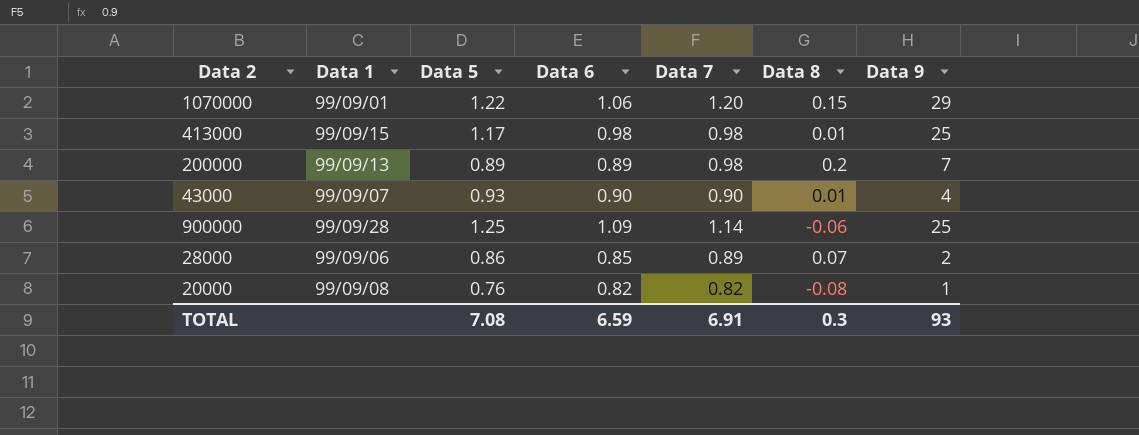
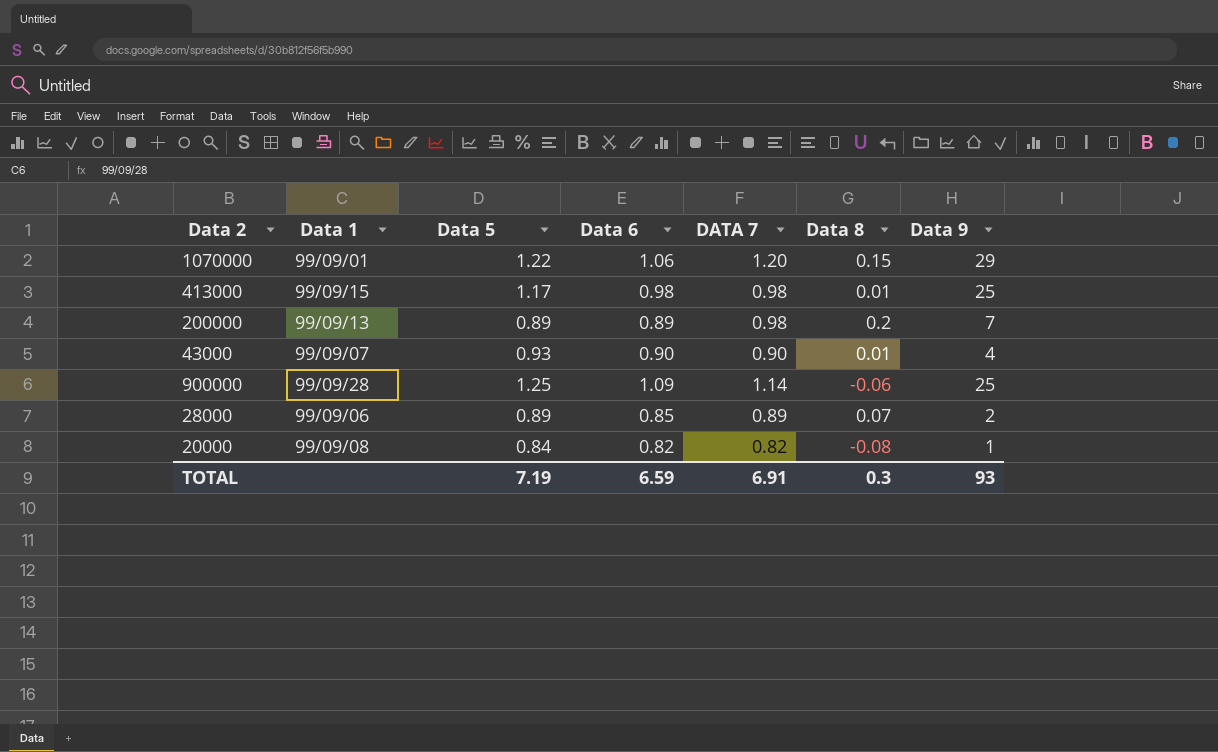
column name: Data 7 -> DATA 7
28000 | Data 5: 0.86 -> 0.89
20000 | Data 5: 0.76 -> 0.84
TOTAL | Data 5: 7.08 -> 7.19

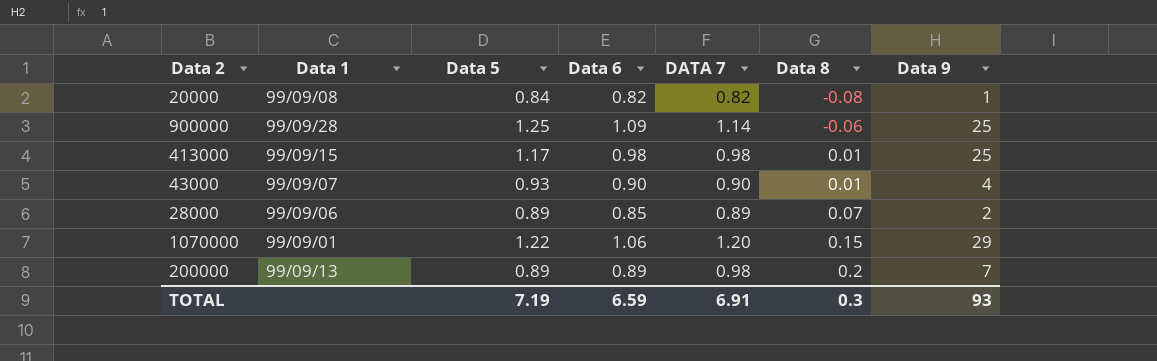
row order: none -> Data 8 ascending

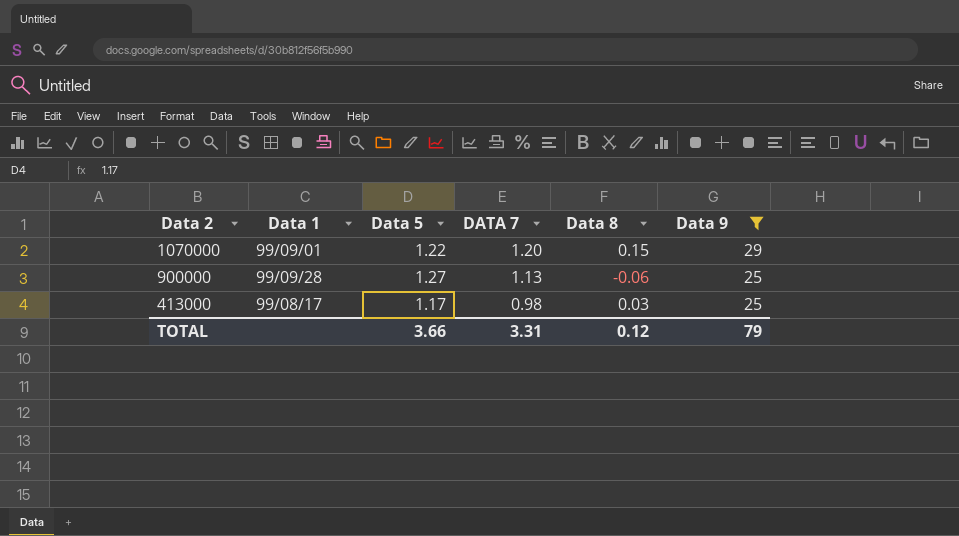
filter: none -> Data 9 >= 25
row order: Data 8 ascending -> Data 2 descending
column Data 6 | position: 4 -> none
900000 | Data 5: 1.25 -> 1.27
900000 | DATA 7: 1.14 -> 1.13
413000 | Data 1: 99/09/15 -> 99/08/17
413000 | Data 8: 0.01 -> 0.03
TOTAL | Data 5: 7.19 -> 3.66
TOTAL | DATA 7: 6.91 -> 3.31
TOTAL | Data 8: 0.3 -> 0.12
TOTAL | Data 9: 93 -> 79

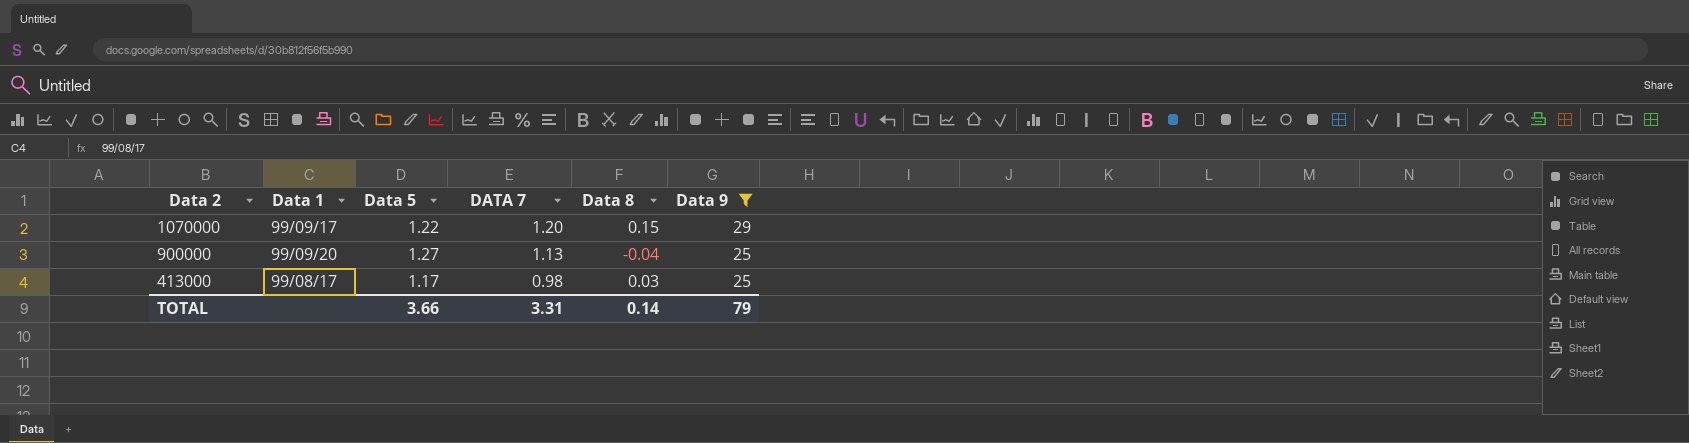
1070000 | Data 1: 99/09/01 -> 99/09/17
900000 | Data 1: 99/09/28 -> 99/09/20
900000 | Data 8: -0.06 -> -0.04
TOTAL | Data 8: 0.12 -> 0.14

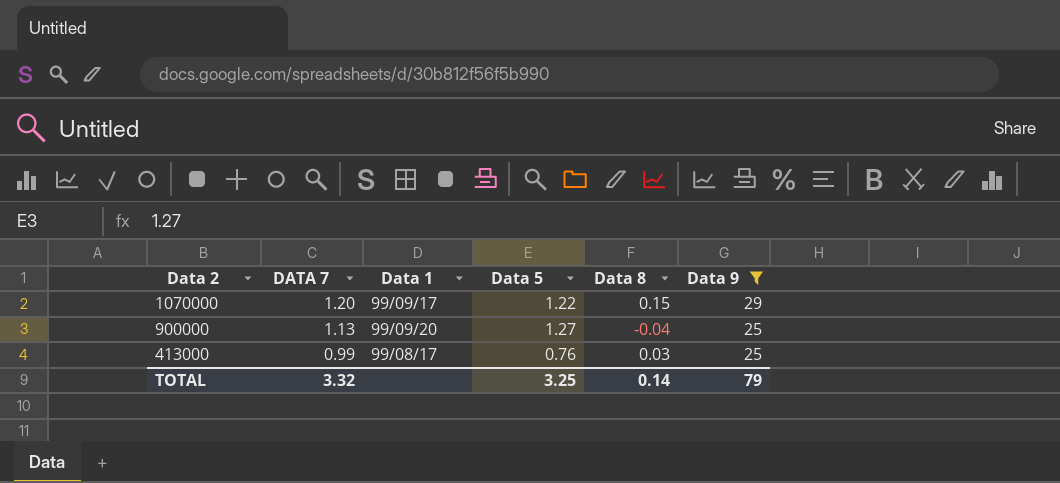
column DATA 7 | position: 4 -> 2
413000 | DATA 7: 0.98 -> 0.99
413000 | Data 5: 1.17 -> 0.76
TOTAL | DATA 7: 3.31 -> 3.32
TOTAL | Data 5: 3.66 -> 3.25

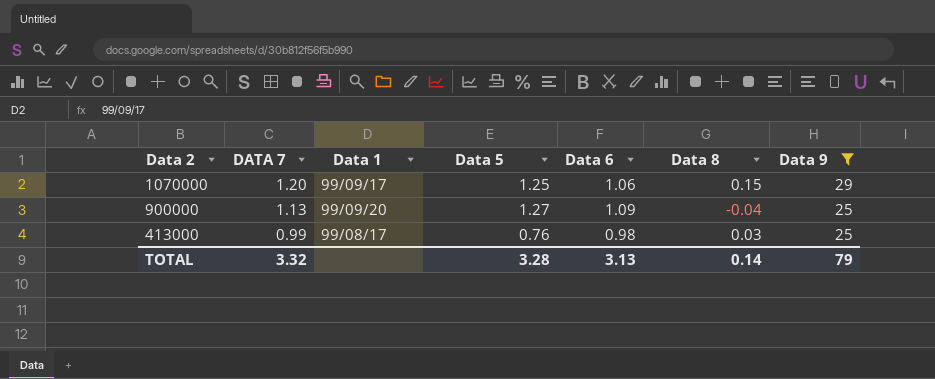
column Data 6 | position: none -> 5
1070000 | Data 5: 1.22 -> 1.25
TOTAL | Data 5: 3.25 -> 3.28

